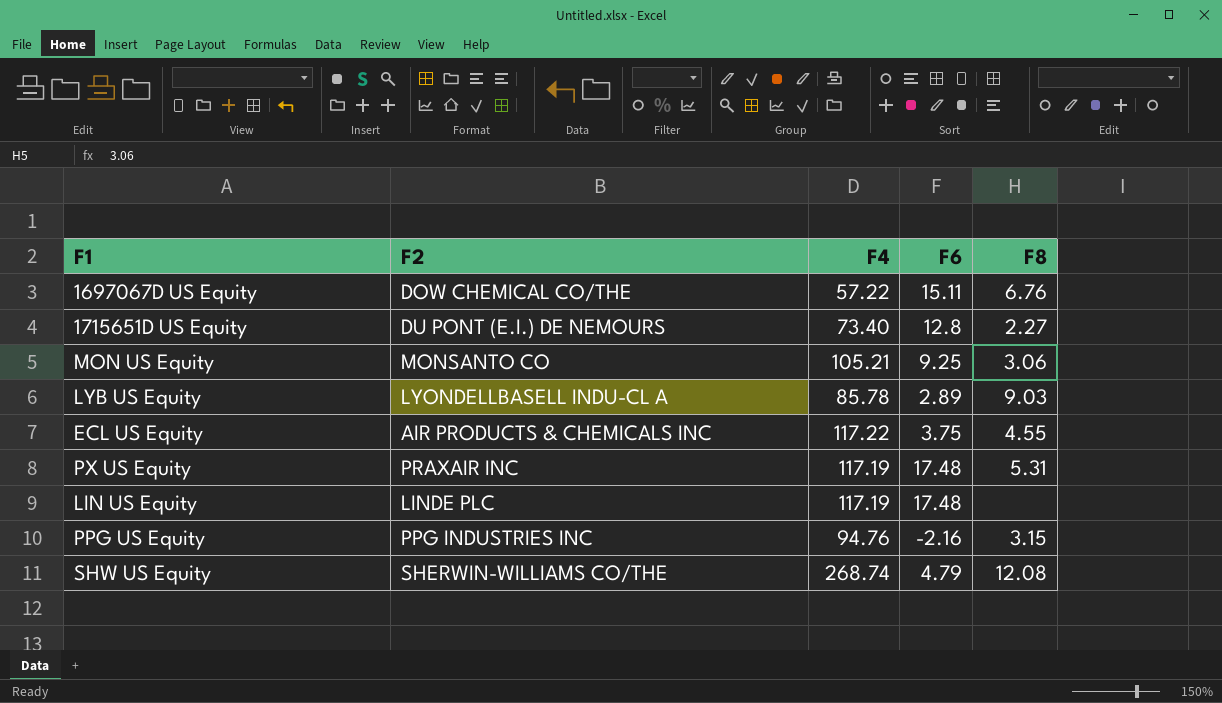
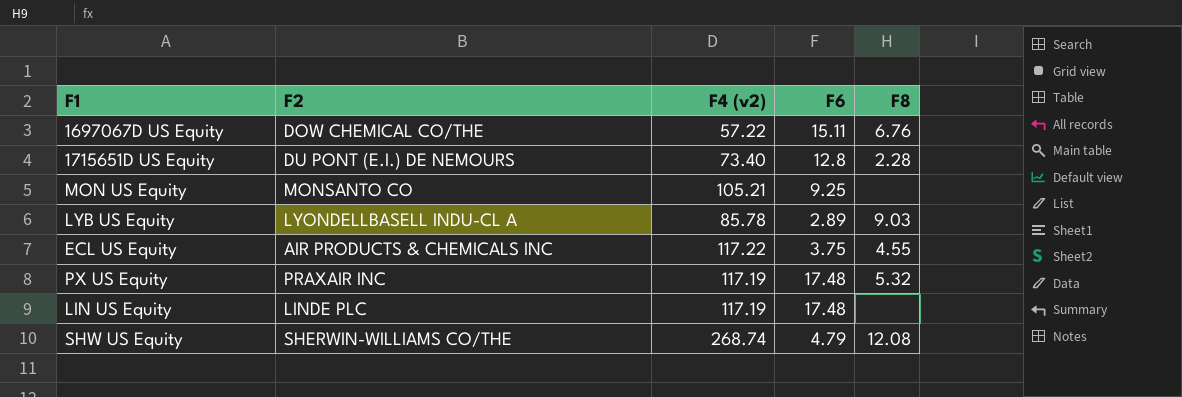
column name: F4 -> F4 (v2)
row PPG US Equity: PPG INDUSTRIES INC | 94.76 | -2.16 | 3.15 -> none
1715651D US Equity | F8: 2.27 -> 2.28
MON US Equity | F8: 3.06 -> none
PX US Equity | F8: 5.31 -> 5.32

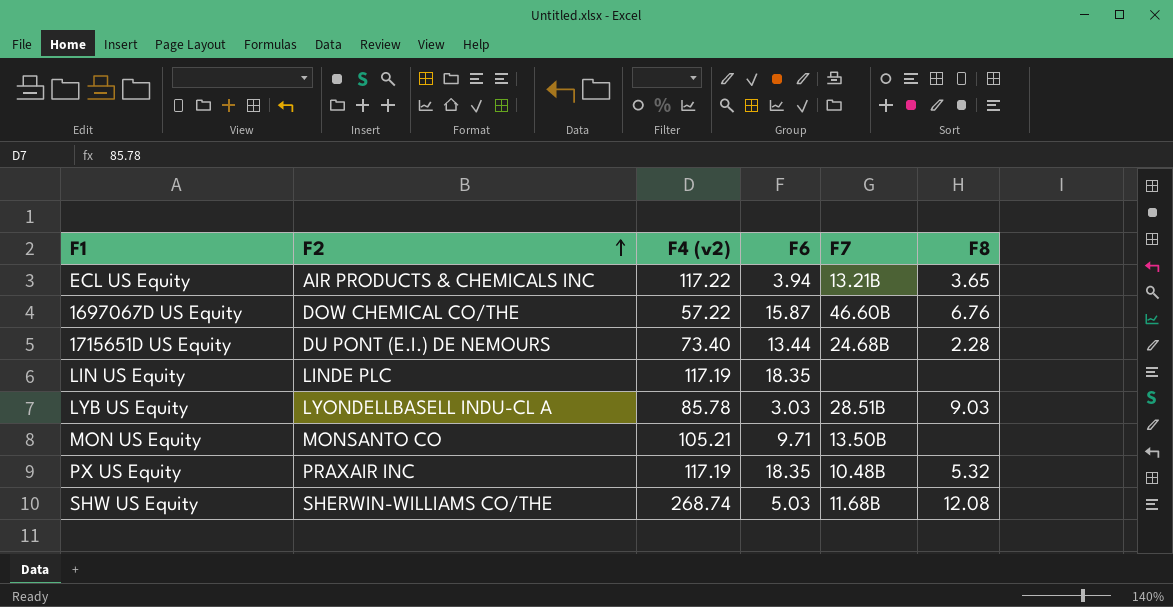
row order: none -> F2 ascending
column F7 | position: none -> 5
ECL US Equity | F6: 3.75 -> 3.94
ECL US Equity | F8: 4.55 -> 3.65
1697067D US Equity | F6: 15.11 -> 15.87
1715651D US Equity | F6: 12.8 -> 13.44
LIN US Equity | F6: 17.48 -> 18.35
LYB US Equity | F6: 2.89 -> 3.03
MON US Equity | F6: 9.25 -> 9.71
PX US Equity | F6: 17.48 -> 18.35
SHW US Equity | F6: 4.79 -> 5.03

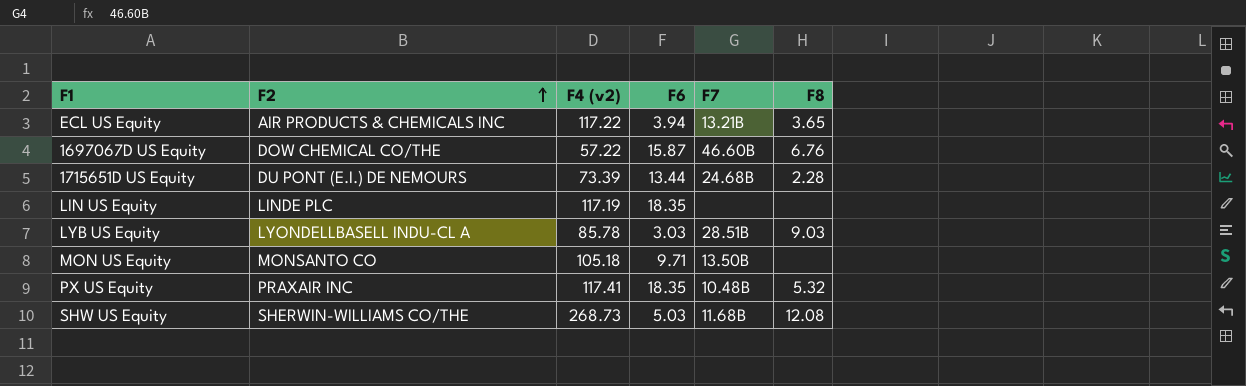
1715651D US Equity | F4 (v2): 73.40 -> 73.39
MON US Equity | F4 (v2): 105.21 -> 105.18
PX US Equity | F4 (v2): 117.19 -> 117.41
SHW US Equity | F4 (v2): 268.74 -> 268.73

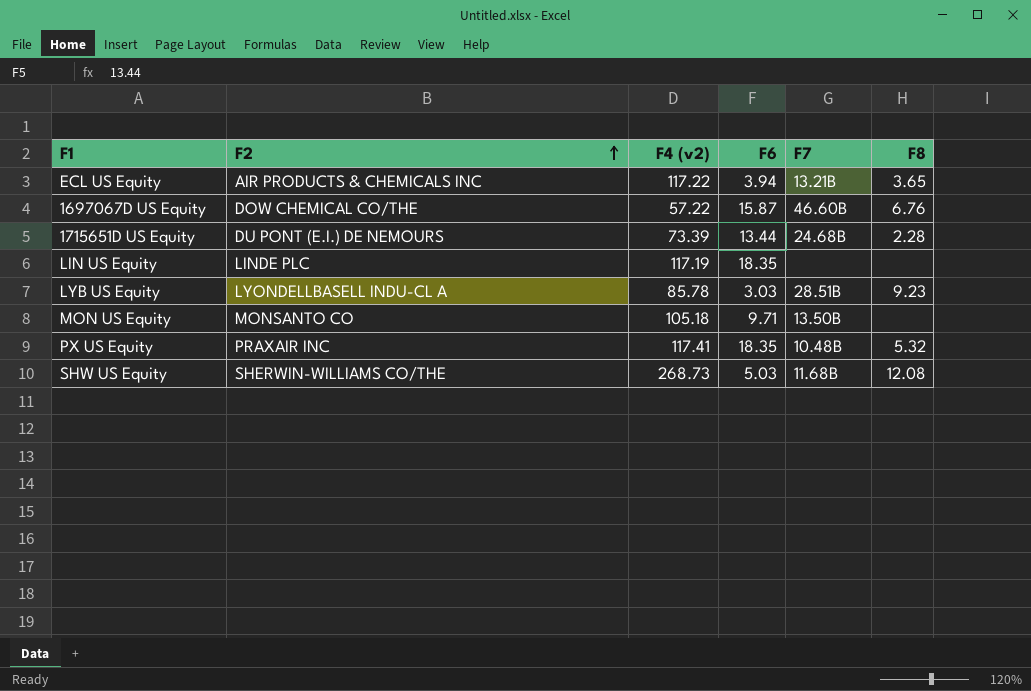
LYB US Equity | F8: 9.03 -> 9.23

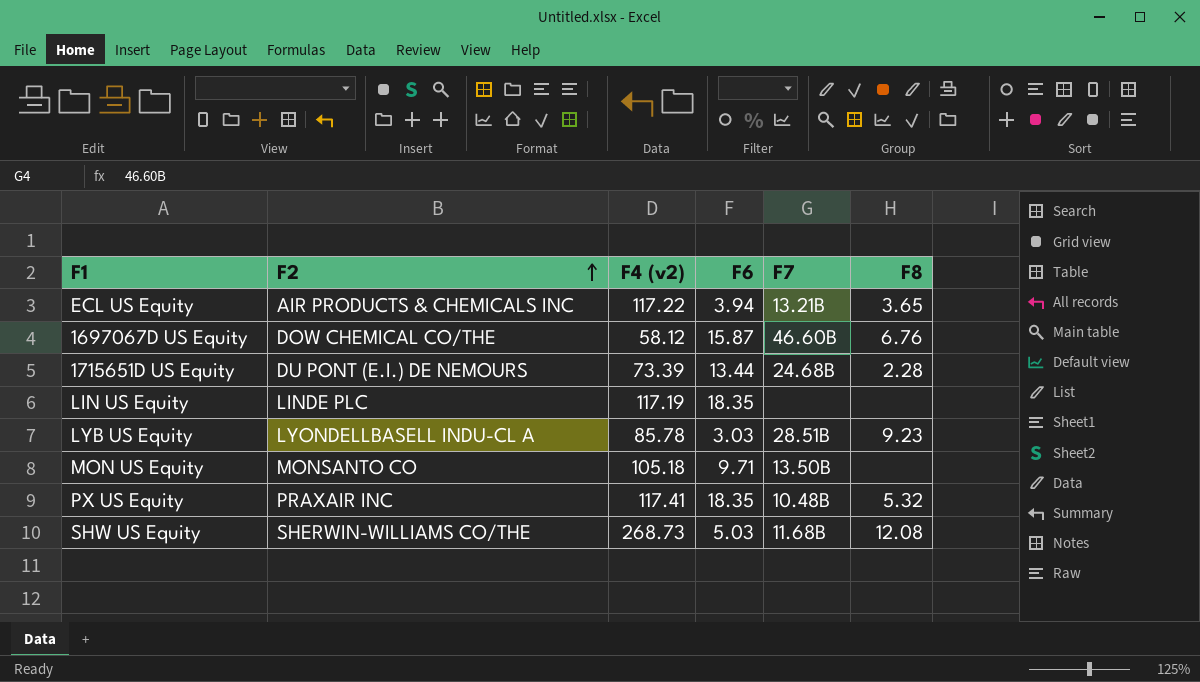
1697067D US Equity | F4 (v2): 57.22 -> 58.12

